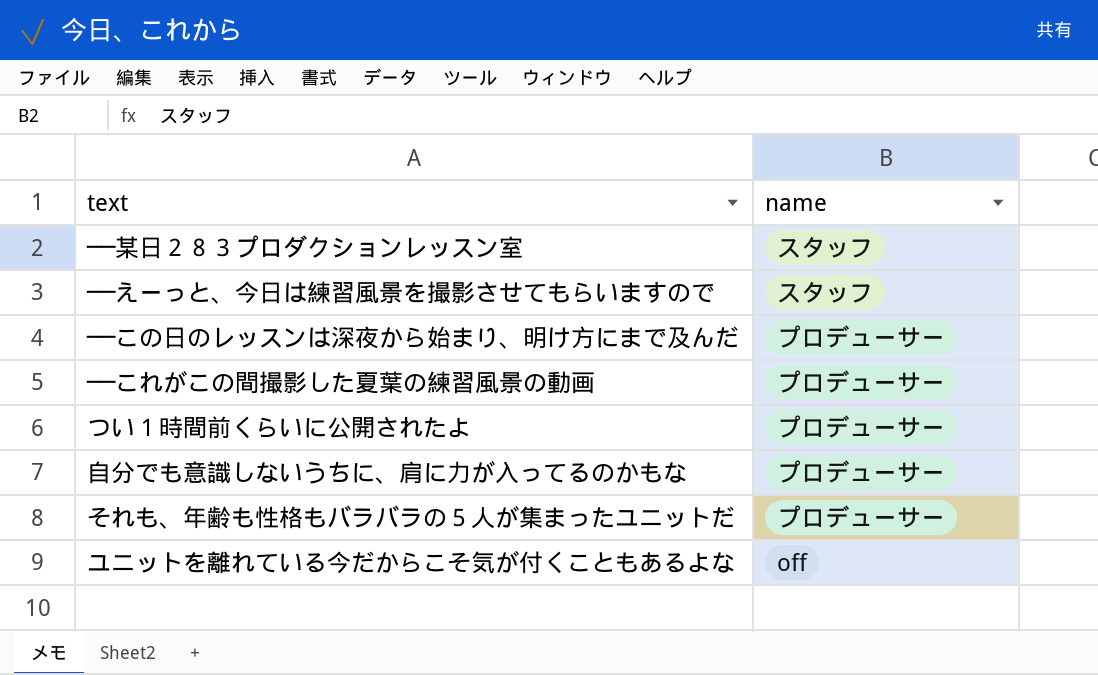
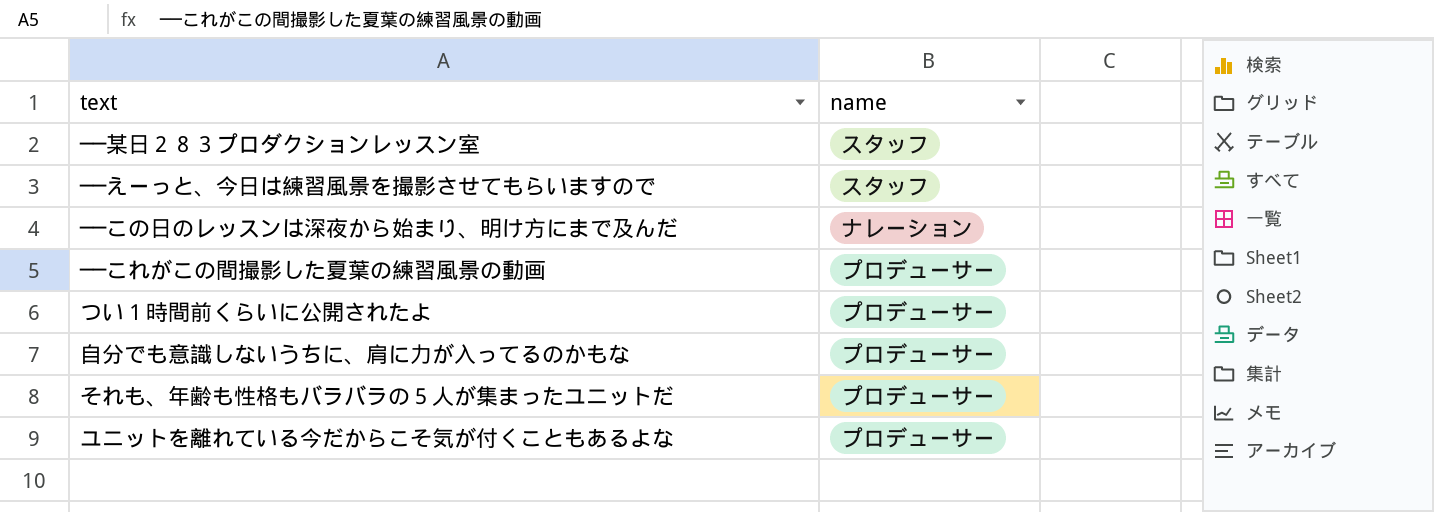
──この日のレッスンは深夜から始まり、明け方にまで及んだ | name: プロデューサー -> ナレーション
ユニットを離れている今だからこそ気が付くこともあるよな | name: off -> プロデューサー

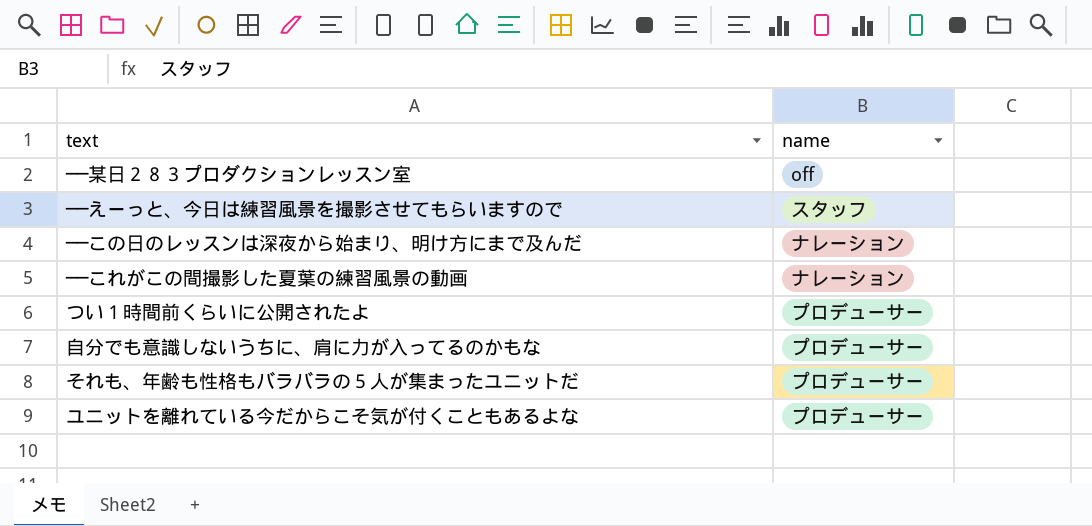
──某日２８３プロダクションレッスン室 | name: スタッフ -> off
──これがこの間撮影した夏葉の練習風景の動画 | name: プロデューサー -> ナレーション

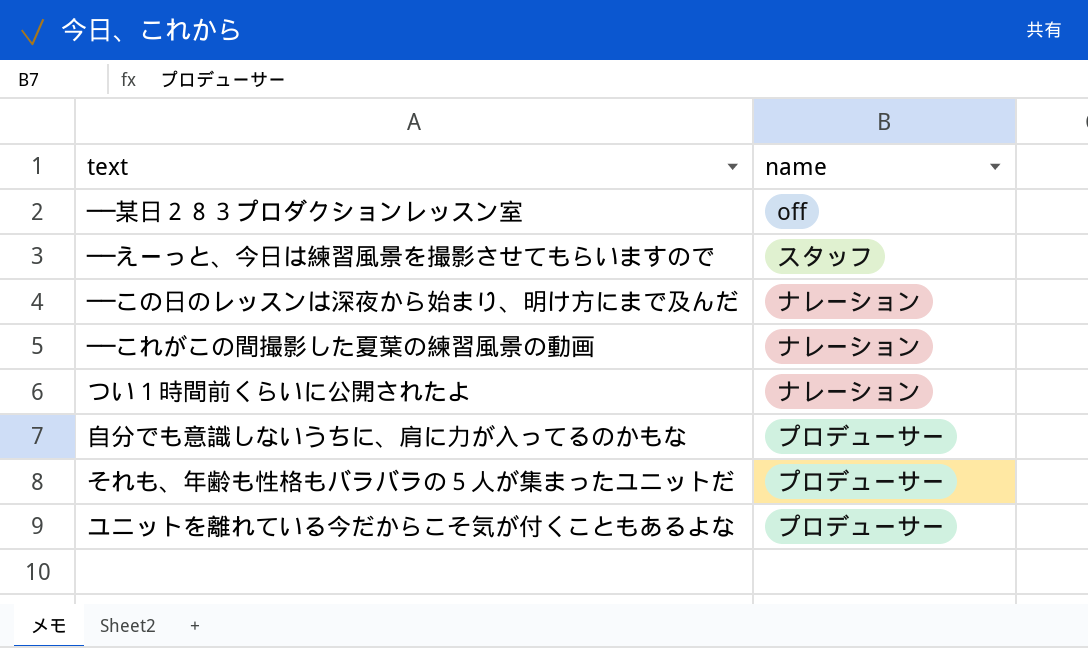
つい１時間前くらいに公開されたよ | name: プロデューサー -> ナレーション

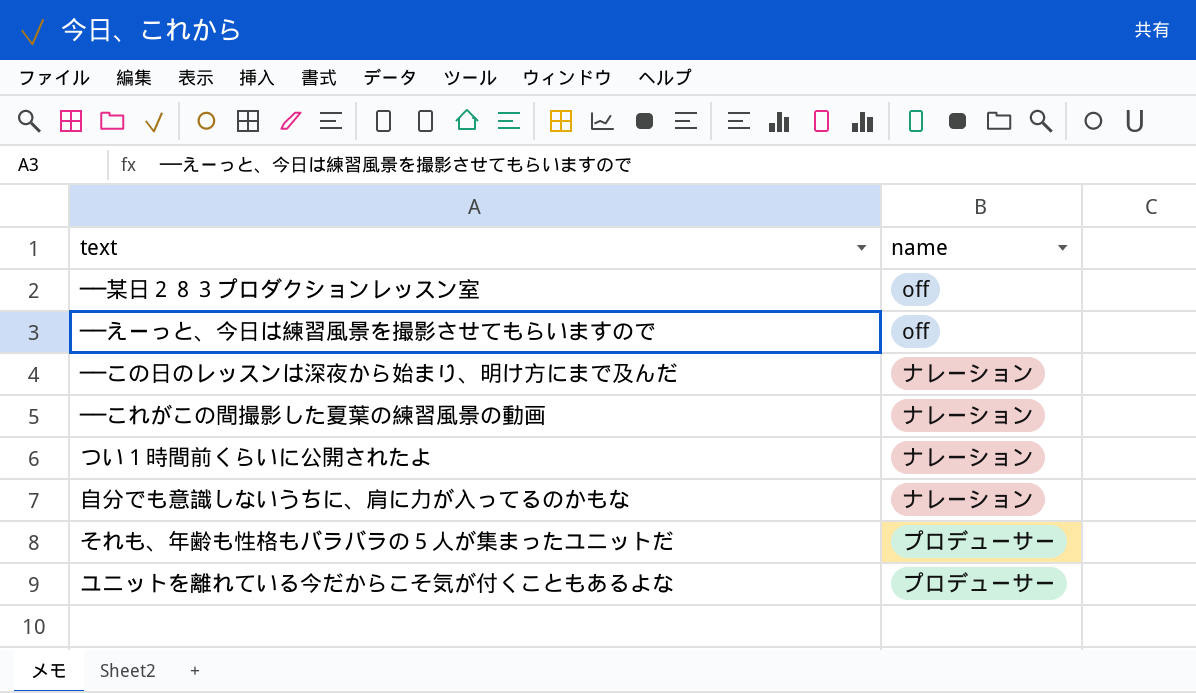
──えーっと、今日は練習風景を撮影させてもらいますので | name: スタッフ -> off
自分でも意識しないうちに、肩に力が入ってるのかもな | name: プロデューサー -> ナレーション

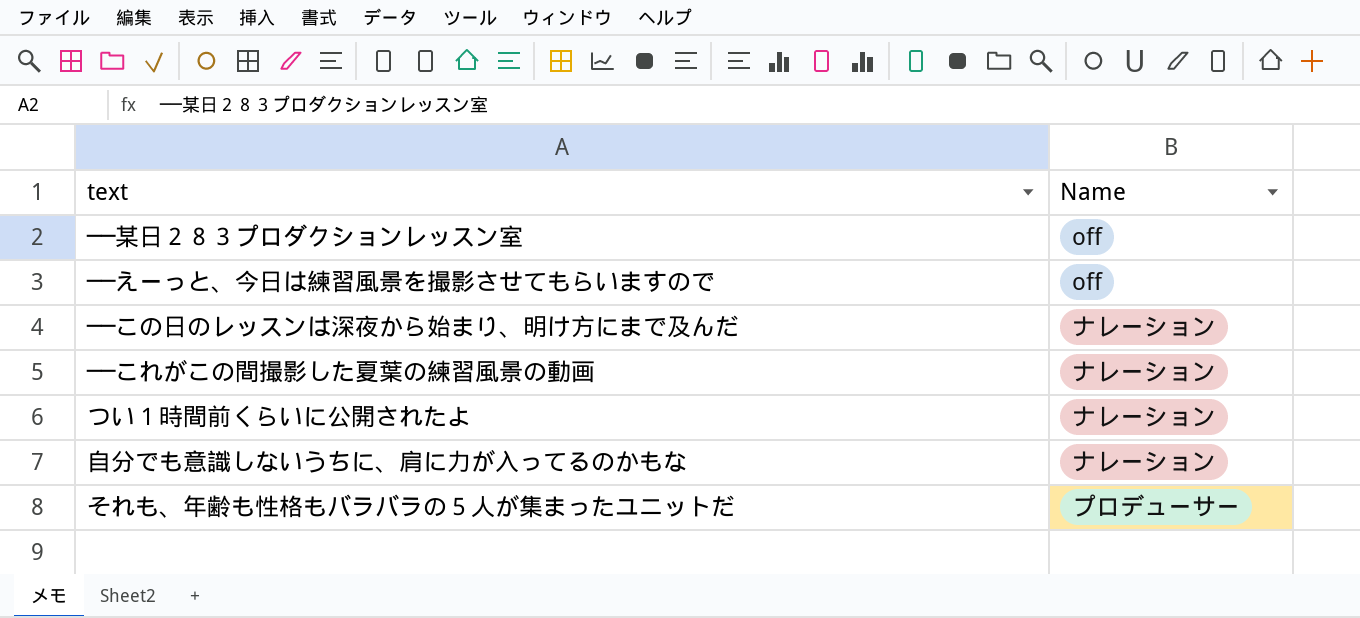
column name: name -> Name
row ユニットを離れている今だからこそ気が付くこともあるよな: プロデューサー -> none

